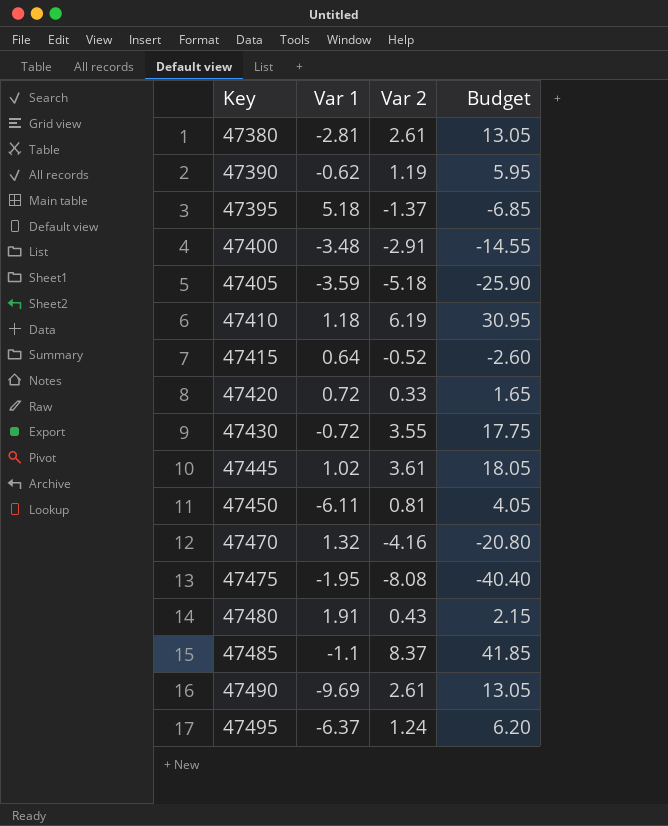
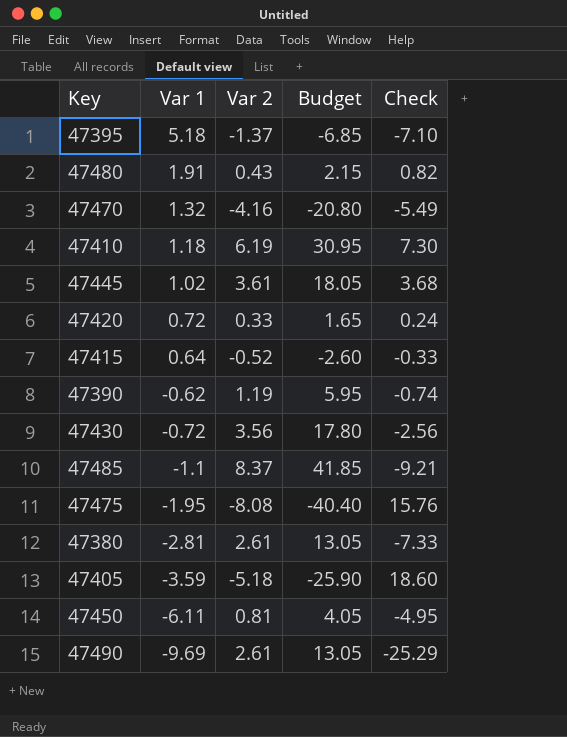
row order: Key ascending -> Var 1 descending
column Check | formula: none -> [Var 1] * [Var 2]
row 47400: -3.48 | -2.91 | -14.55 -> none
row 47495: -6.37 | 1.24 | 6.20 -> none
47430 | Var 2: 3.55 -> 3.56
47430 | Budget: 17.75 -> 17.80

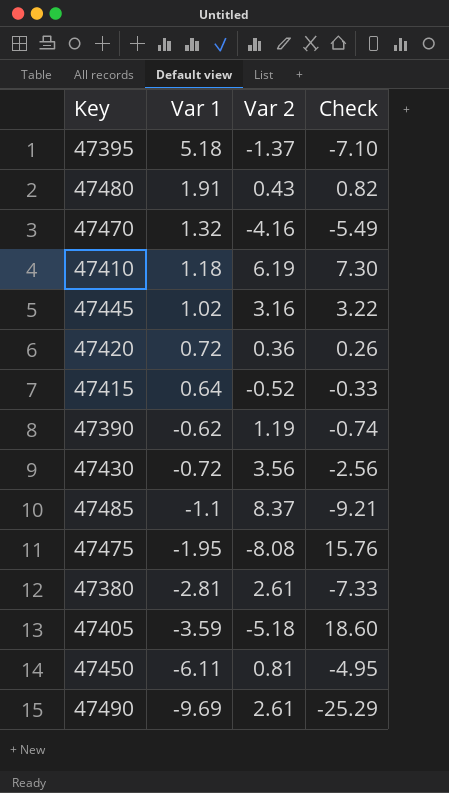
column Budget | formula: [Var 2] * 5 -> none
47445 | Var 2: 3.61 -> 3.16
47445 | Check: 3.68 -> 3.22
47420 | Var 2: 0.33 -> 0.36
47420 | Check: 0.24 -> 0.26

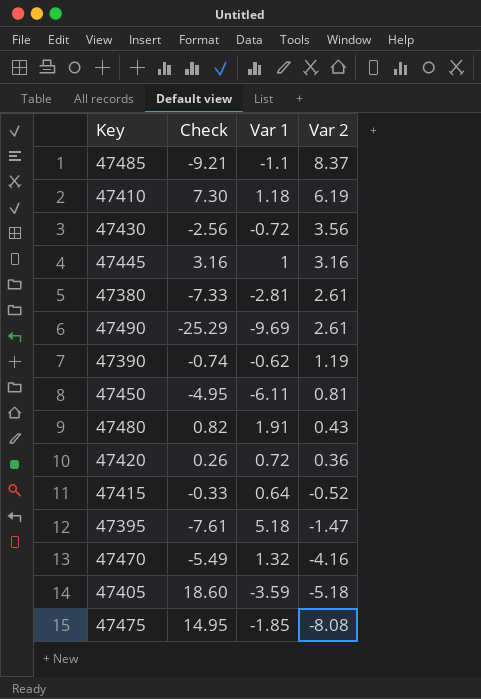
row order: Var 1 descending -> Var 2 descending
column Check | position: 4 -> 2
47445 | Check: 3.22 -> 3.16
47445 | Var 1: 1.02 -> 1
47395 | Check: -7.10 -> -7.61
47395 | Var 2: -1.37 -> -1.47
47475 | Check: 15.76 -> 14.95
47475 | Var 1: -1.95 -> -1.85

